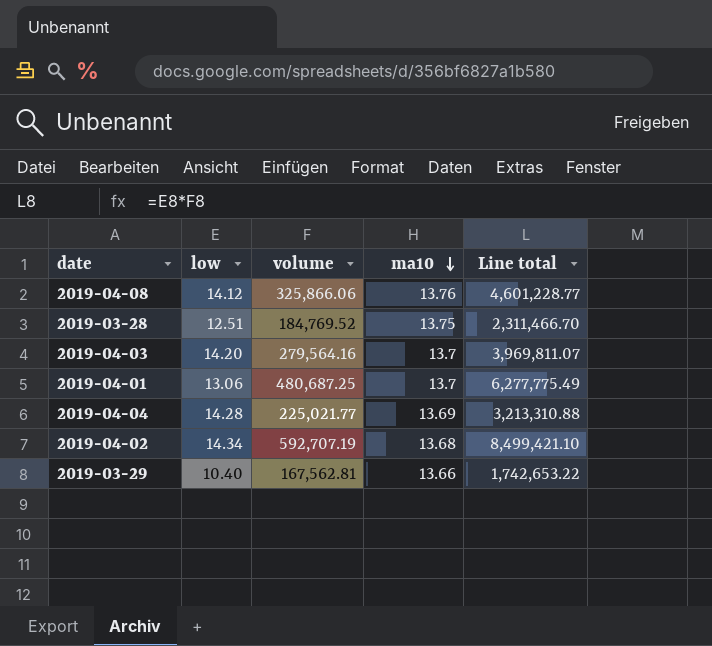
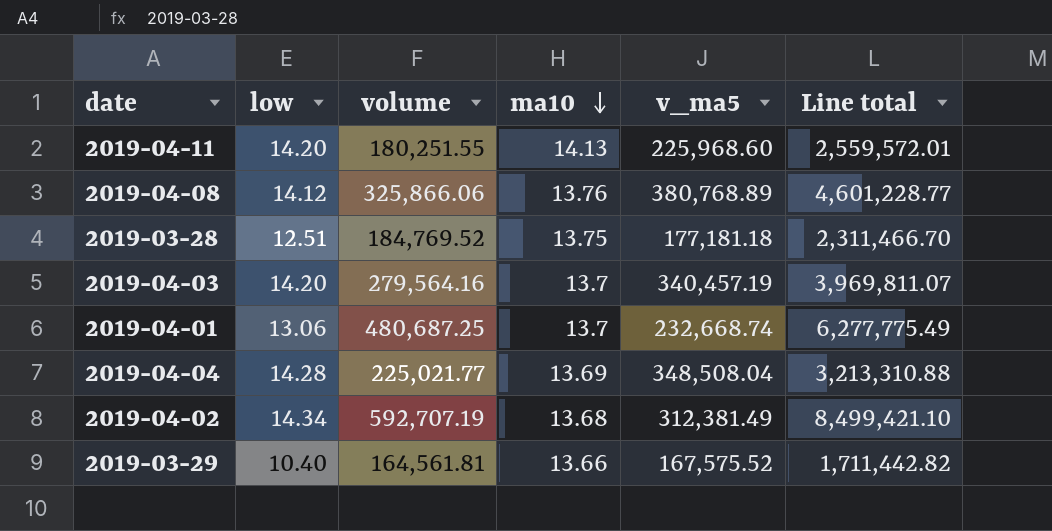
column v_ma5 | position: none -> 5
row 2019-04-11: none -> 14.20 | 180,251.55 | 14.13 | 225,968.60 | 2,559,572.01
2019-03-29 | volume: 167,562.81 -> 164,561.81
2019-03-29 | Line total: 1,742,653.22 -> 1,711,442.82

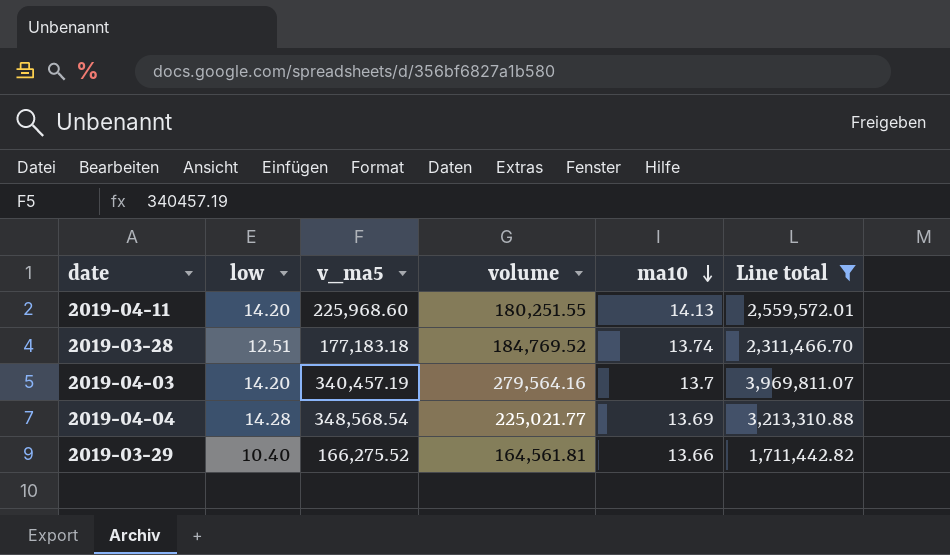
filter: none -> Line total <= 3,969,811.07
column v_ma5 | position: 5 -> 3
2019-03-28 | v_ma5: 177,181.18 -> 177,183.18
2019-03-28 | ma10: 13.75 -> 13.74
2019-04-04 | v_ma5: 348,508.04 -> 348,568.54
2019-03-29 | v_ma5: 167,575.52 -> 166,275.52

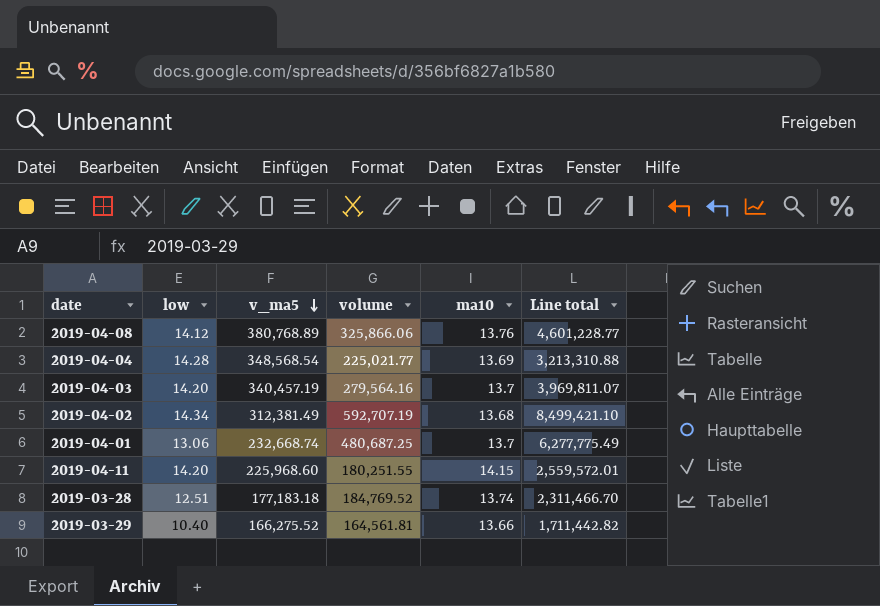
filter: Line total <= 3,969,811.07 -> none
row order: ma10 descending -> v_ma5 descending
2019-04-11 | ma10: 14.13 -> 14.15

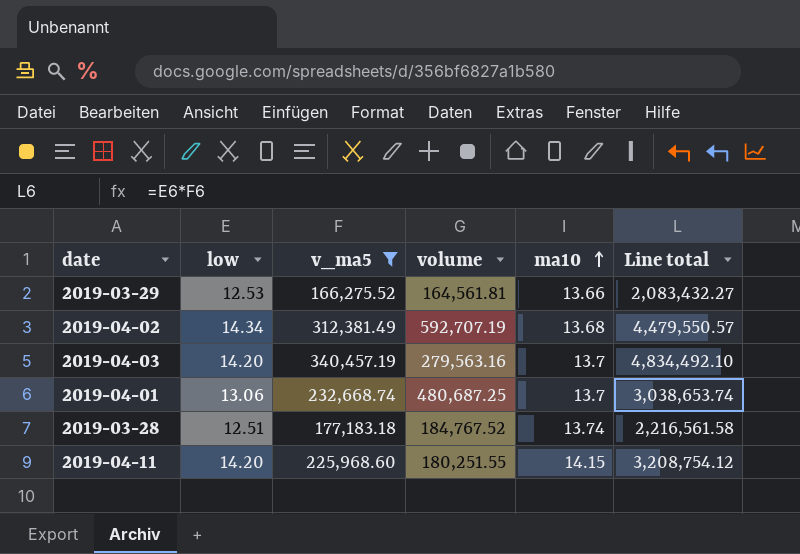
filter: none -> v_ma5 <= 340,457.19
row order: v_ma5 descending -> ma10 ascending
column Line total | formula: [low] * [volume] -> [low] * [v_ma5]
2019-03-29 | low: 10.40 -> 12.53
2019-04-03 | volume: 279,564.16 -> 279,563.16
2019-03-28 | volume: 184,769.52 -> 184,767.52

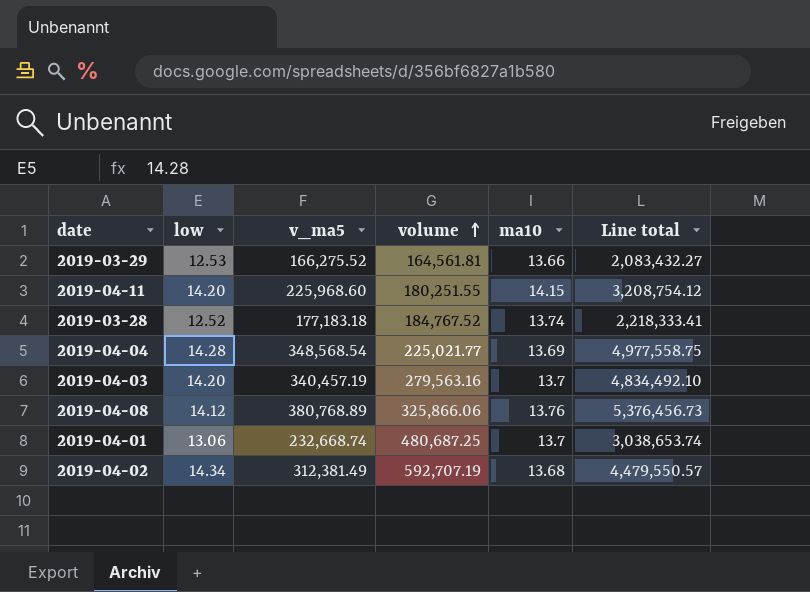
filter: v_ma5 <= 340,457.19 -> none
row order: ma10 ascending -> volume ascending
2019-03-28 | low: 12.51 -> 12.52
2019-03-28 | Line total: 2,216,561.58 -> 2,218,333.41

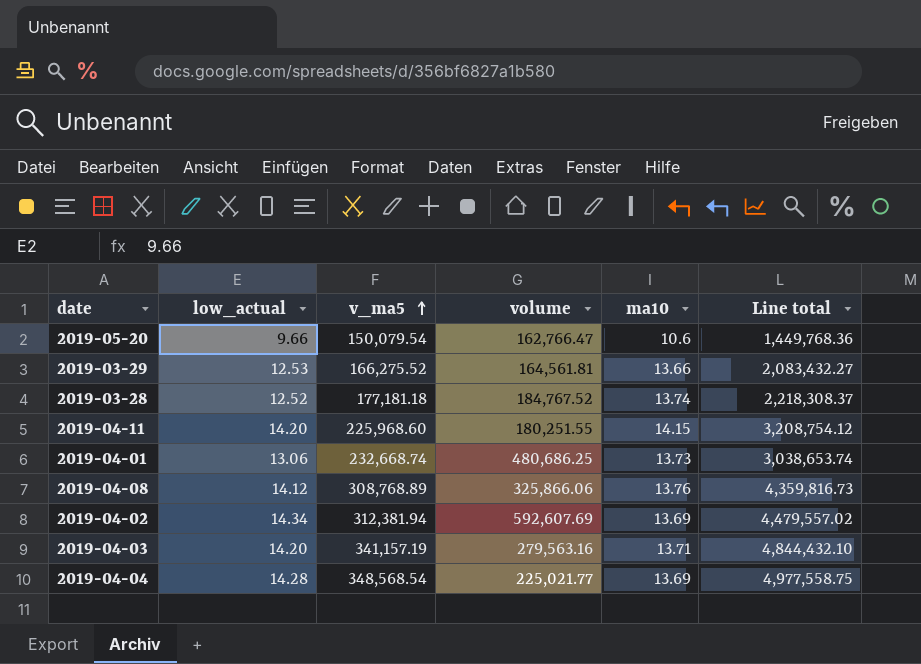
row order: volume ascending -> v_ma5 ascending
column name: low -> low_actual
row 2019-05-20: none -> 9.66 | 150,079.54 | 162,766.47 | 10.6 | 1,449,768.36
2019-03-28 | v_ma5: 177,183.18 -> 177,181.18
2019-03-28 | Line total: 2,218,333.41 -> 2,218,308.37
2019-04-01 | volume: 480,687.25 -> 480,686.25
2019-04-01 | ma10: 13.7 -> 13.73
2019-04-08 | v_ma5: 380,768.89 -> 308,768.89
2019-04-08 | Line total: 5,376,456.73 -> 4,359,816.73
2019-04-02 | v_ma5: 312,381.49 -> 312,381.94
2019-04-02 | volume: 592,707.19 -> 592,607.69
2019-04-02 | ma10: 13.68 -> 13.69
2019-04-02 | Line total: 4,479,550.57 -> 4,479,557.02
2019-04-03 | v_ma5: 340,457.19 -> 341,157.19
2019-04-03 | ma10: 13.7 -> 13.71
2019-04-03 | Line total: 4,834,492.10 -> 4,844,432.10

